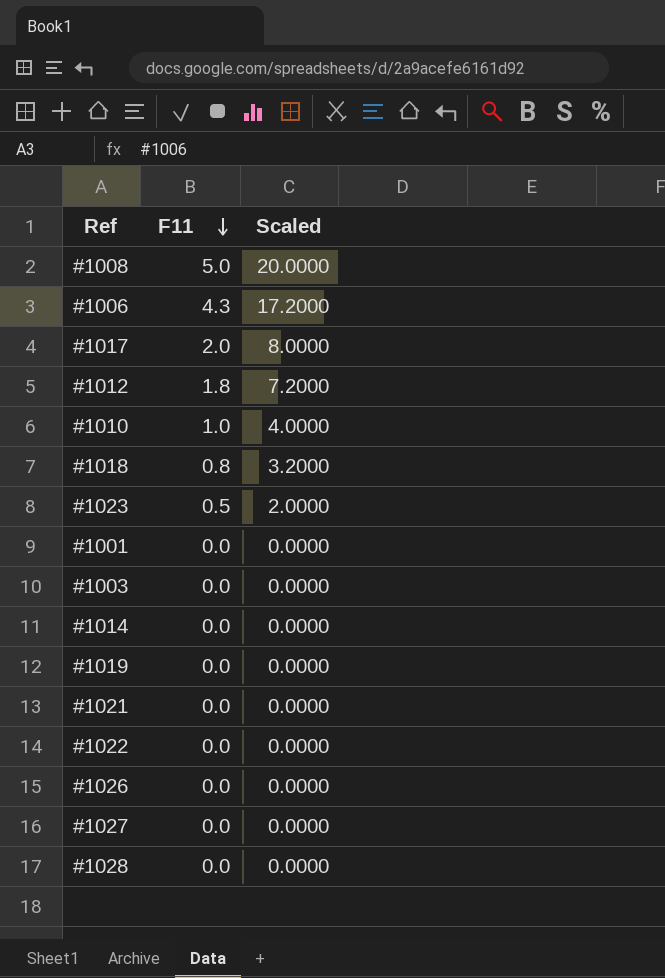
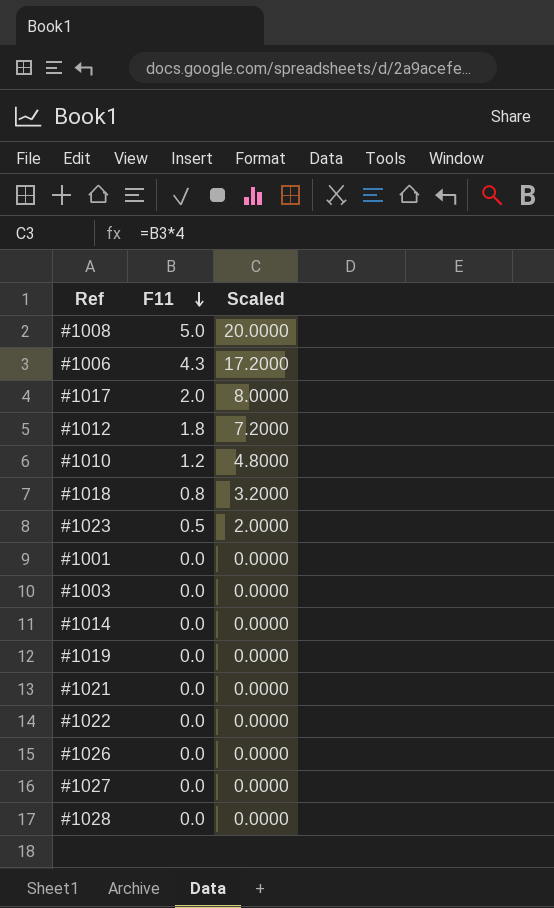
#1010 | F11: 1.0 -> 1.2
#1010 | Scaled: 4.0000 -> 4.8000

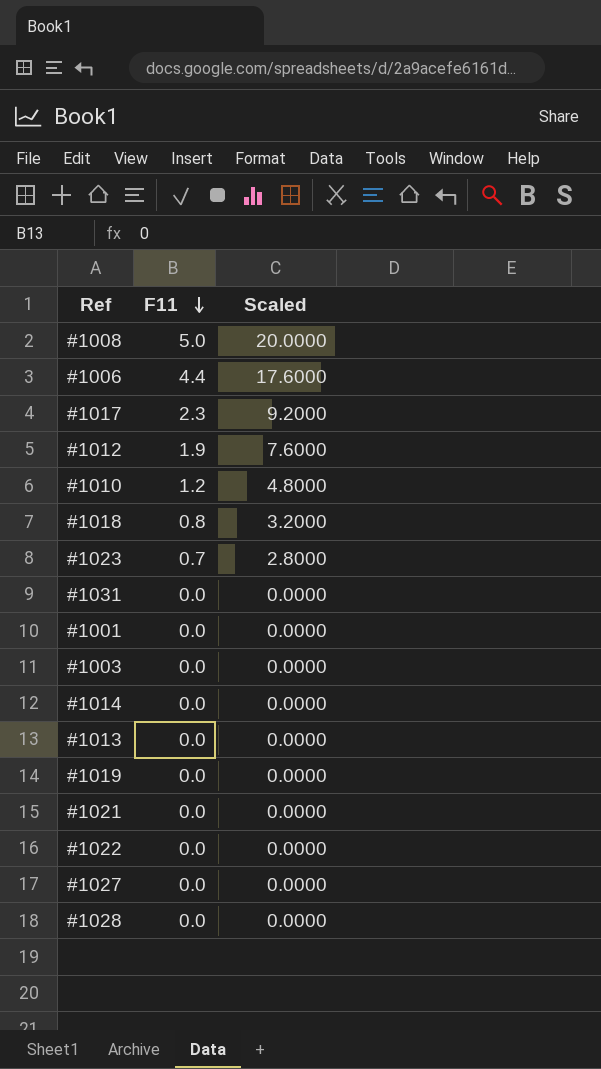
row #1026: 0.0 | 0.0000 -> none
#1006 | F11: 4.3 -> 4.4
#1006 | Scaled: 17.2000 -> 17.6000
#1017 | F11: 2.0 -> 2.3
#1017 | Scaled: 8.0000 -> 9.2000
#1012 | F11: 1.8 -> 1.9
#1012 | Scaled: 7.2000 -> 7.6000
#1023 | F11: 0.5 -> 0.7
#1023 | Scaled: 2.0000 -> 2.8000
row #1031: none -> 0.0 | 0.0000
row #1013: none -> 0.0 | 0.0000

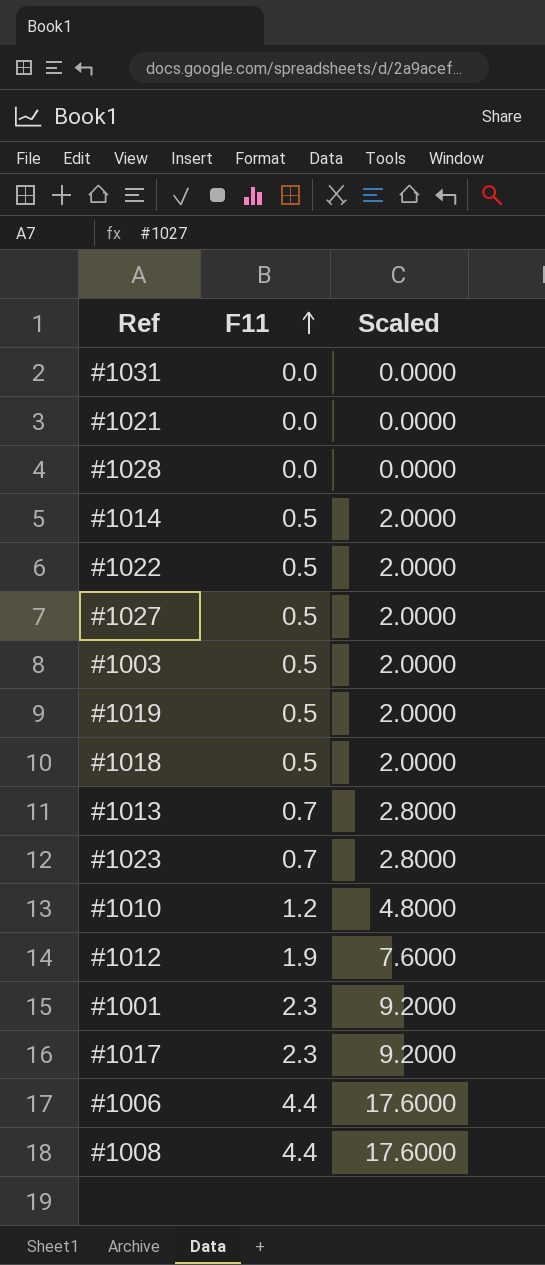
row order: F11 descending -> F11 ascending
#1014 | F11: 0.0 -> 0.5
#1014 | Scaled: 0.0000 -> 2.0000
#1022 | F11: 0.0 -> 0.5
#1022 | Scaled: 0.0000 -> 2.0000
#1027 | F11: 0.0 -> 0.5
#1027 | Scaled: 0.0000 -> 2.0000
#1003 | F11: 0.0 -> 0.5
#1003 | Scaled: 0.0000 -> 2.0000
#1019 | F11: 0.0 -> 0.5
#1019 | Scaled: 0.0000 -> 2.0000
#1018 | F11: 0.8 -> 0.5
#1018 | Scaled: 3.2000 -> 2.0000
#1013 | F11: 0.0 -> 0.7
#1013 | Scaled: 0.0000 -> 2.8000
#1001 | F11: 0.0 -> 2.3
#1001 | Scaled: 0.0000 -> 9.2000
#1008 | F11: 5.0 -> 4.4
#1008 | Scaled: 20.0000 -> 17.6000

